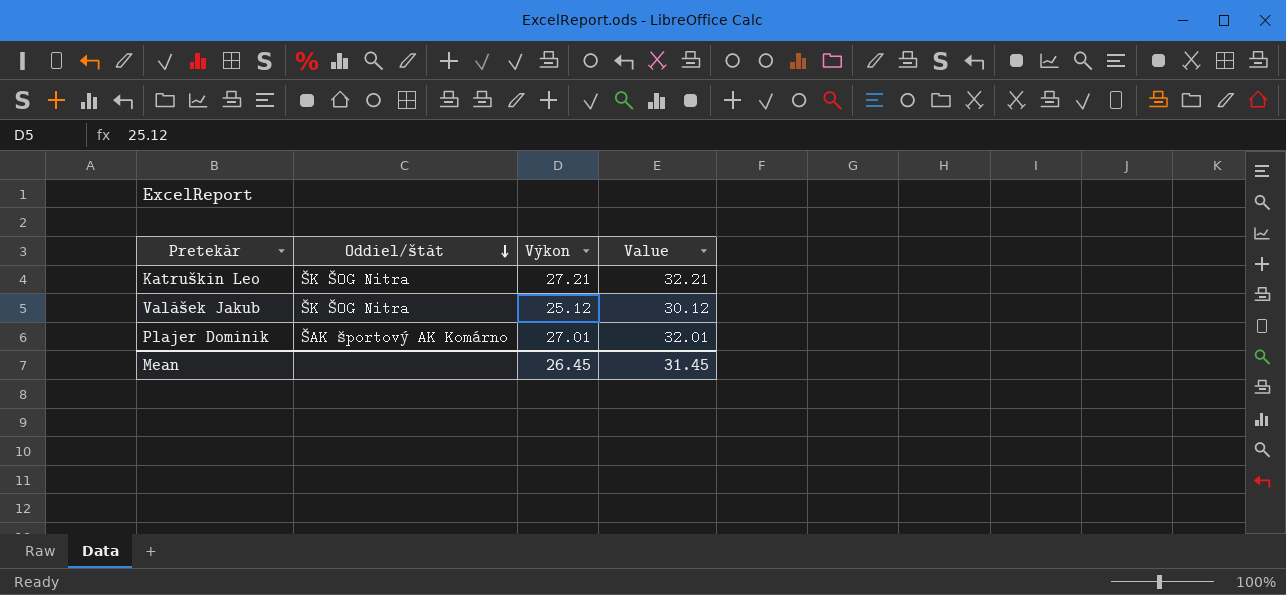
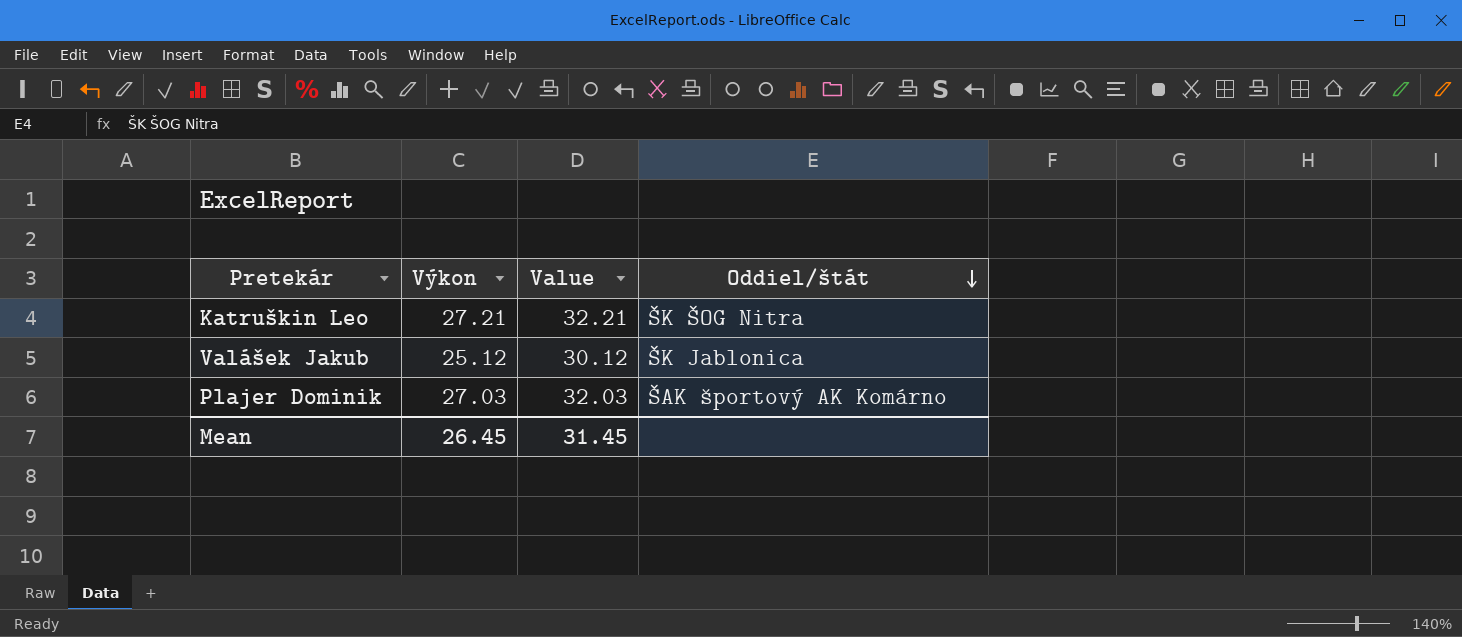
column Oddiel/štát | position: 2 -> 4
Valášek Jakub | Oddiel/štát: ŠK ŠOG Nitra -> ŠK Jablonica
Plajer Dominik | Výkon: 27.01 -> 27.03
Plajer Dominik | Value: 32.01 -> 32.03

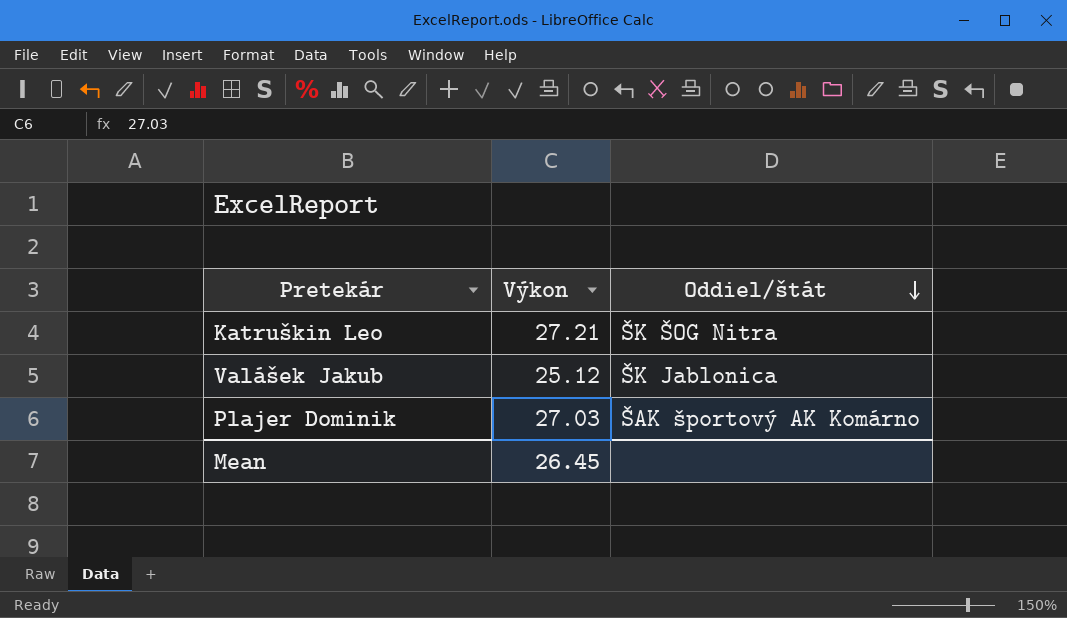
column Value | formula: [Výkon] + 5 -> none

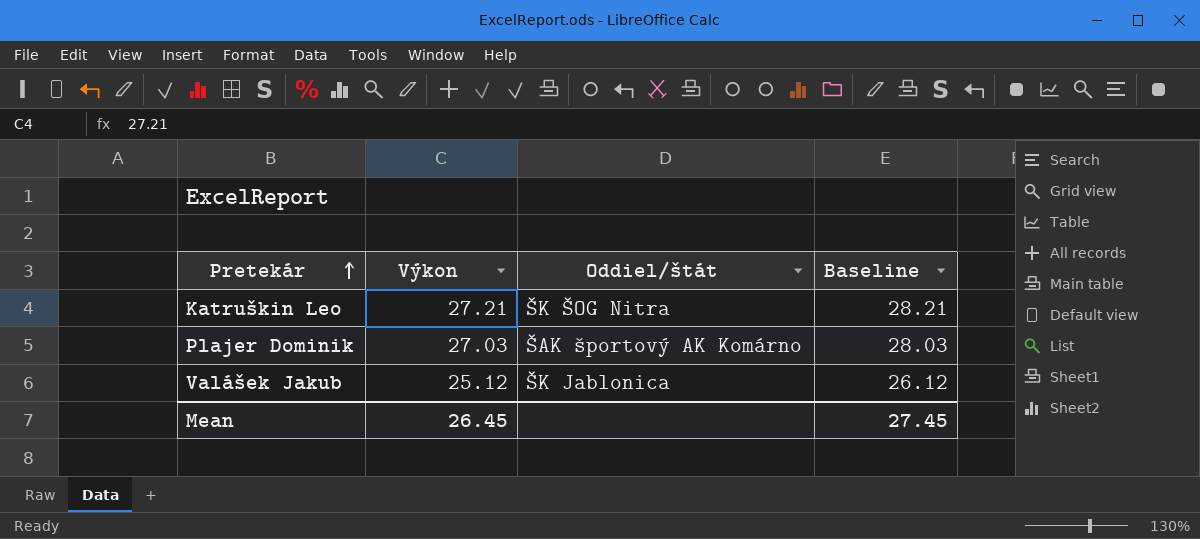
row order: Oddiel/štát descending -> Pretekár ascending
column Baseline | formula: none -> [Výkon] + 1

